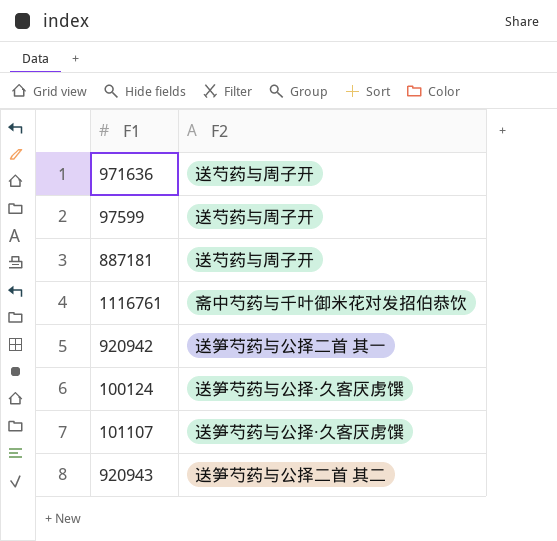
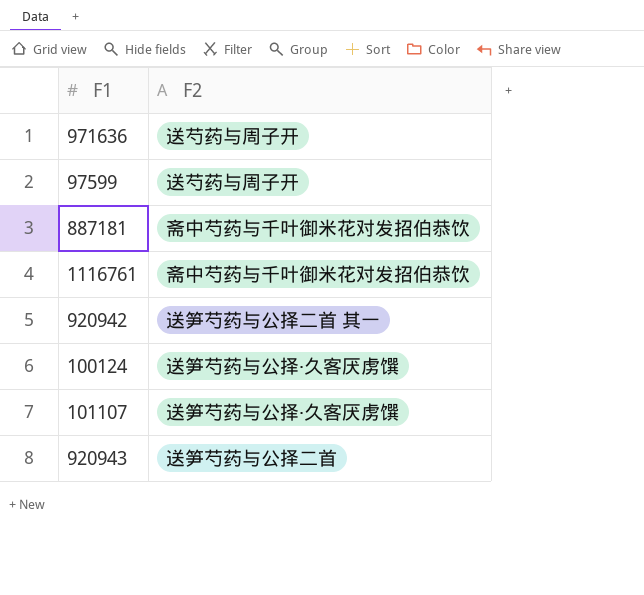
887181 | F2: 送芍药与周子开 -> 斋中芍药与千叶御米花对发招伯恭饮
920943 | F2: 送笋芍药与公择二首 其二 -> 送笋芍药与公择二首

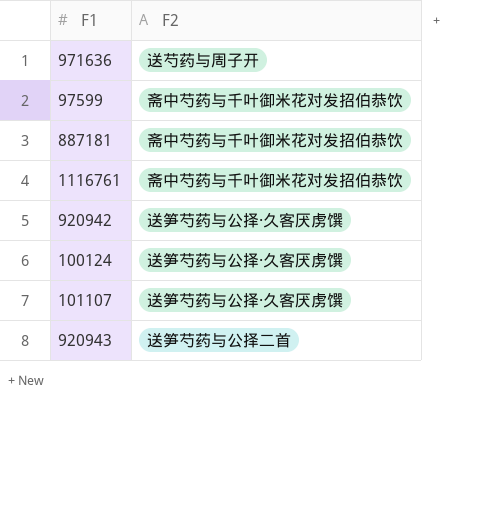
97599 | F2: 送芍药与周子开 -> 斋中芍药与千叶御米花对发招伯恭饮
920942 | F2: 送笋芍药与公择二首 其一 -> 送笋芍药与公择·久客厌虏馔

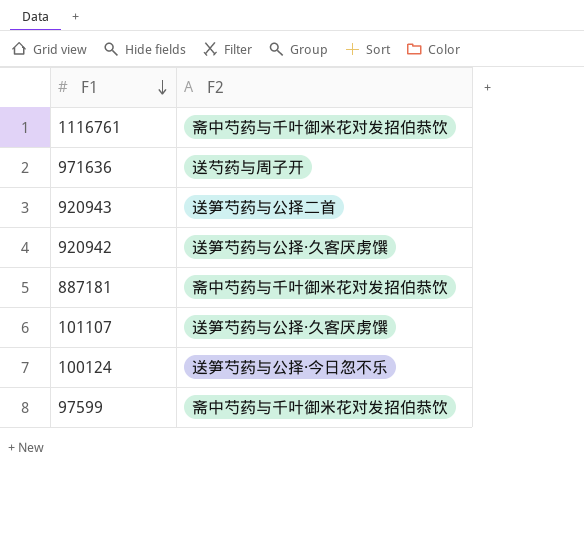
row order: none -> F1 descending
100124 | F2: 送笋芍药与公择·久客厌虏馔 -> 送笋芍药与公择·今日忽不乐

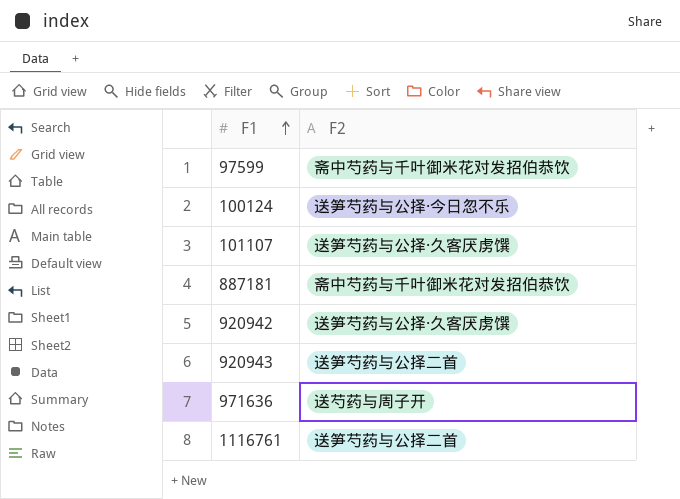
row order: F1 descending -> F1 ascending
1116761 | F2: 斋中芍药与千叶御米花对发招伯恭饮 -> 送笋芍药与公择二首

